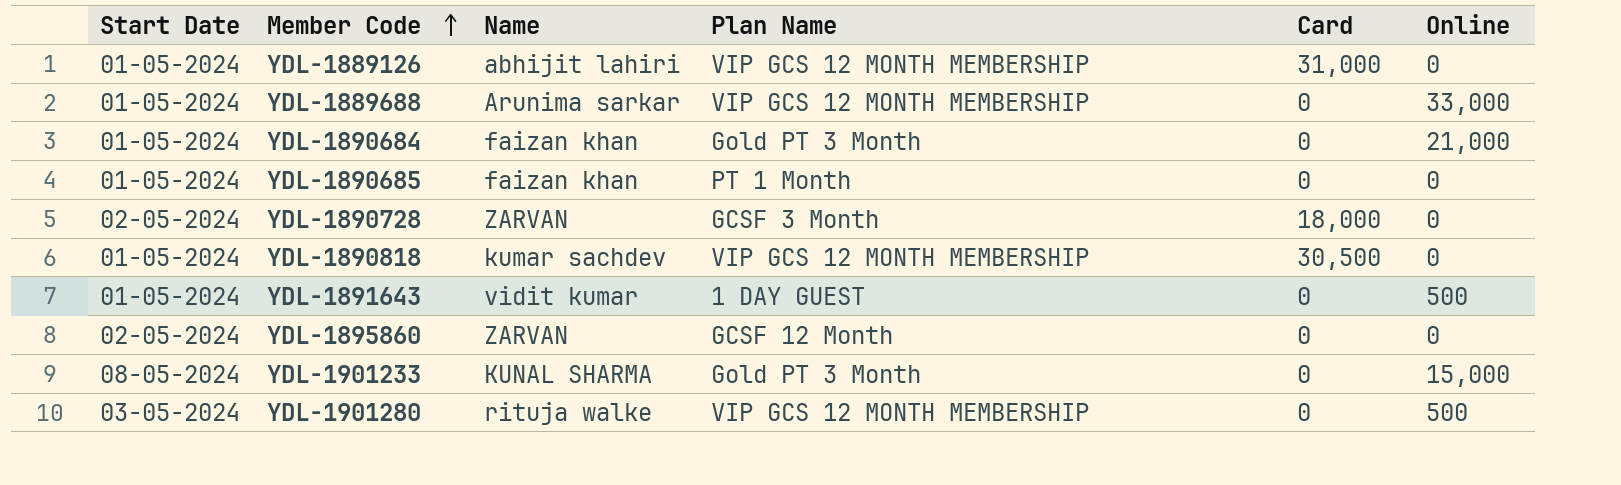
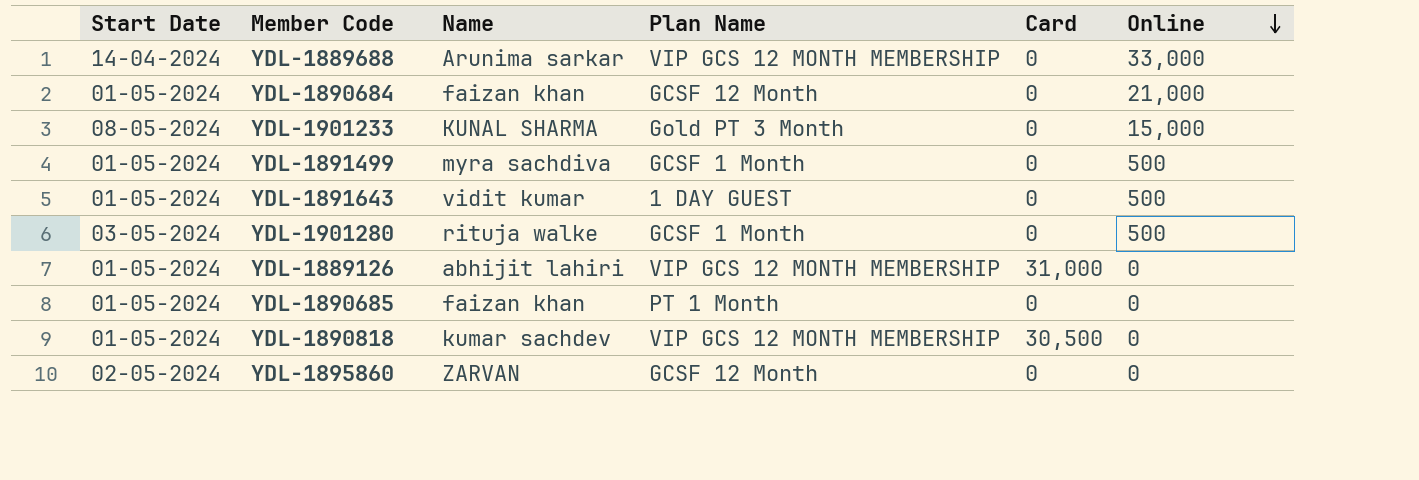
row order: Member Code ascending -> Online descending
row YDL-1890728: 02-05-2024 | ZARVAN | GCSF 3 Month | 18,000 | 0 -> none
YDL-1889688 | Start Date: 01-05-2024 -> 14-04-2024
YDL-1890684 | Plan Name: Gold PT 3 Month -> GCSF 12 Month
row YDL-1891499: none -> 01-05-2024 | myra sachdiva | GCSF 1 Month | 0 | 500
YDL-1901280 | Plan Name: VIP GCS 12 MONTH MEMBERSHIP -> GCSF 1 Month

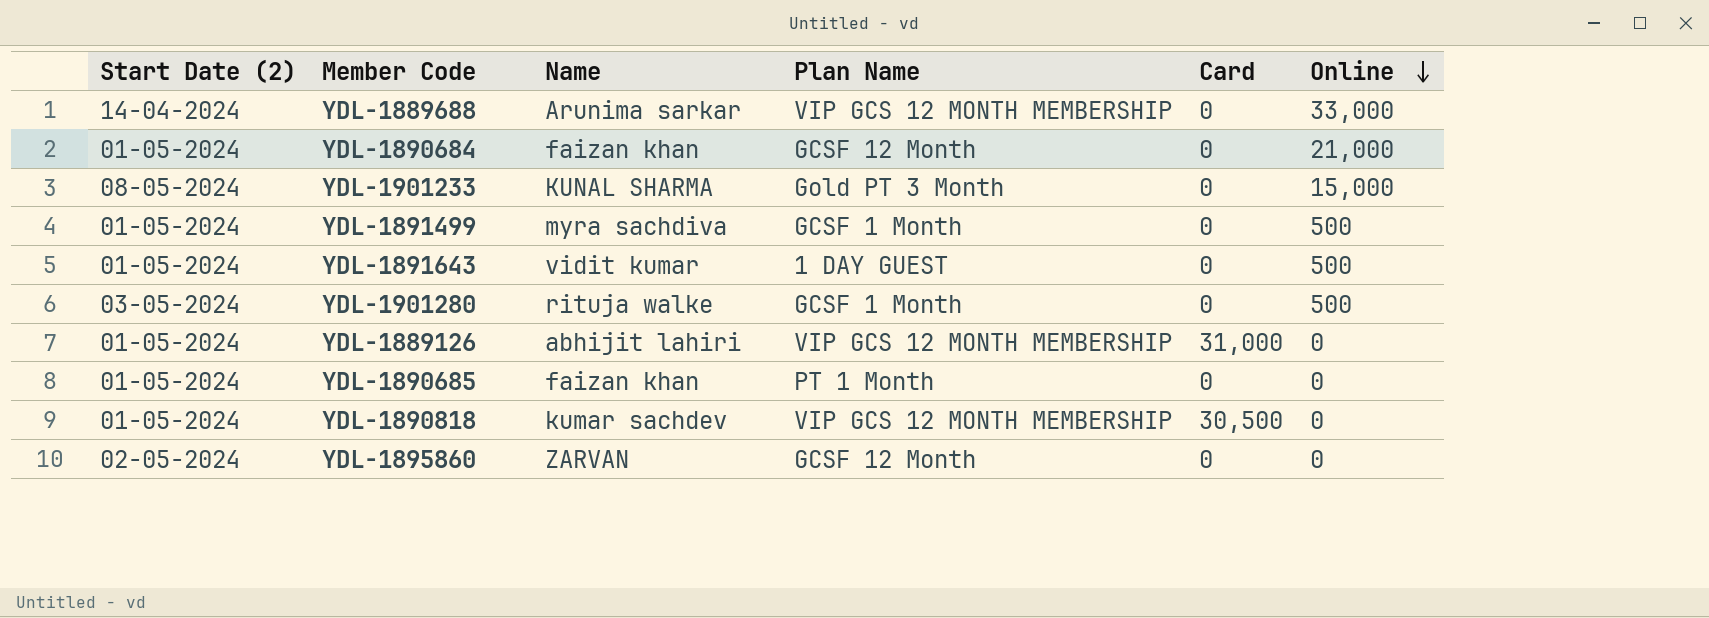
column name: Start Date -> Start Date (2)

